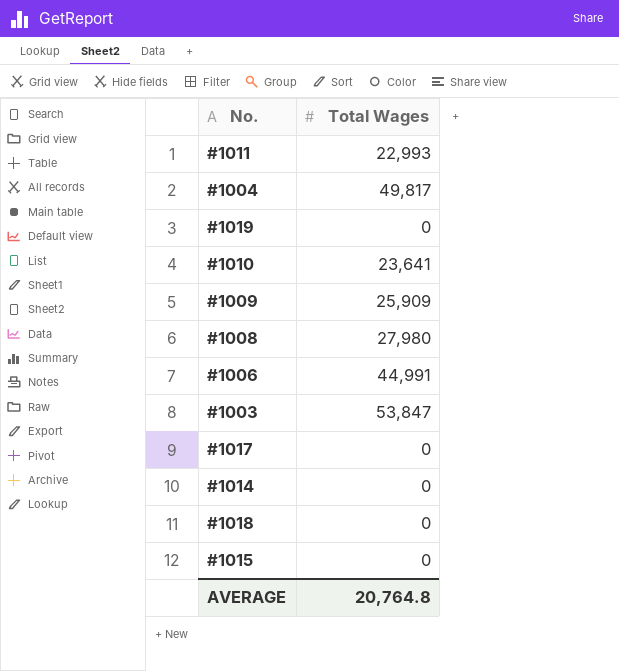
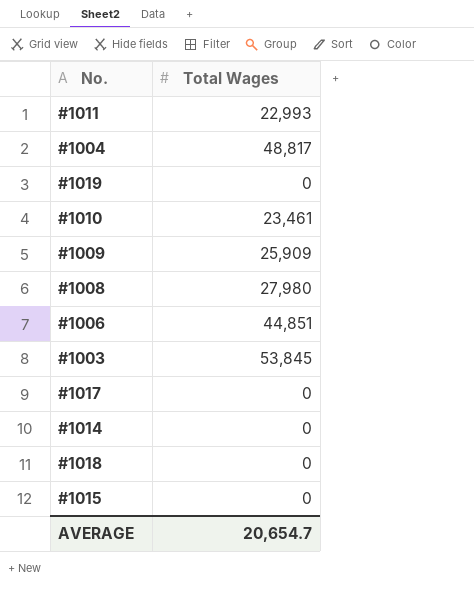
#1004 | Total Wages: 49,817 -> 48,817
#1010 | Total Wages: 23,641 -> 23,461
#1006 | Total Wages: 44,991 -> 44,851
#1003 | Total Wages: 53,847 -> 53,845
AVERAGE | Total Wages: 20,764.8 -> 20,654.7

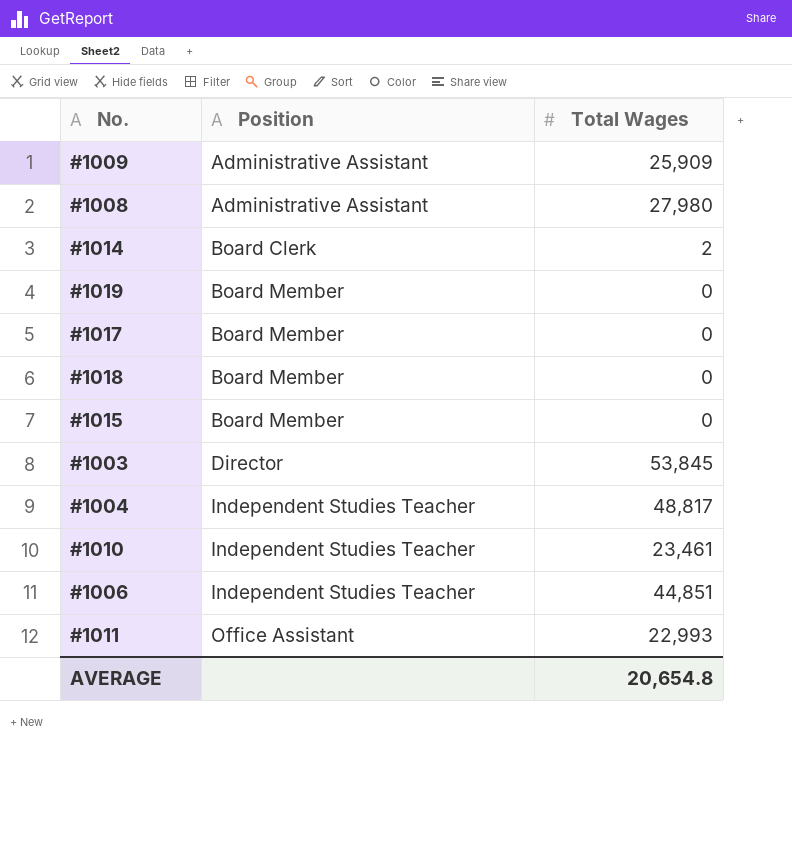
row order: none -> Position ascending
column Position | position: none -> 2
#1014 | Total Wages: 0 -> 2
AVERAGE | Total Wages: 20,654.7 -> 20,654.8

